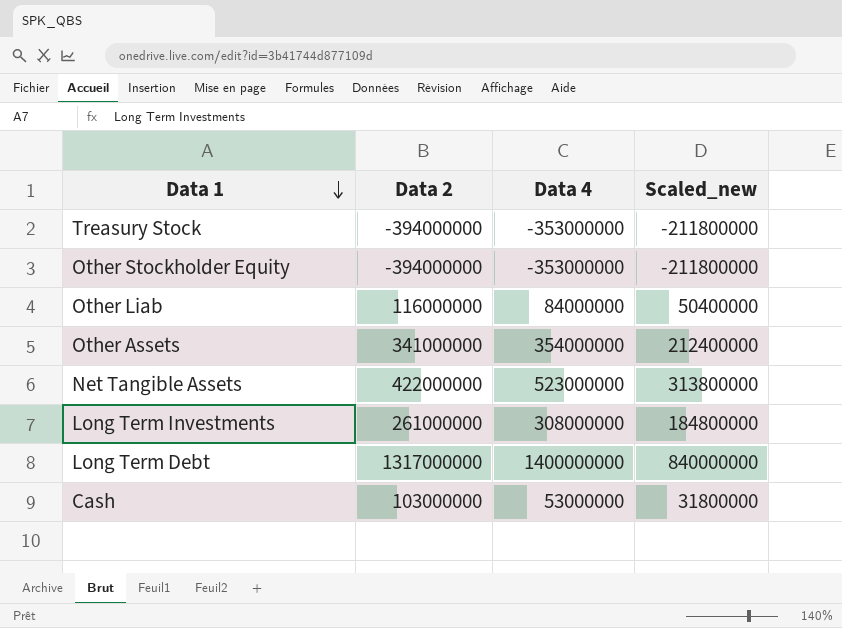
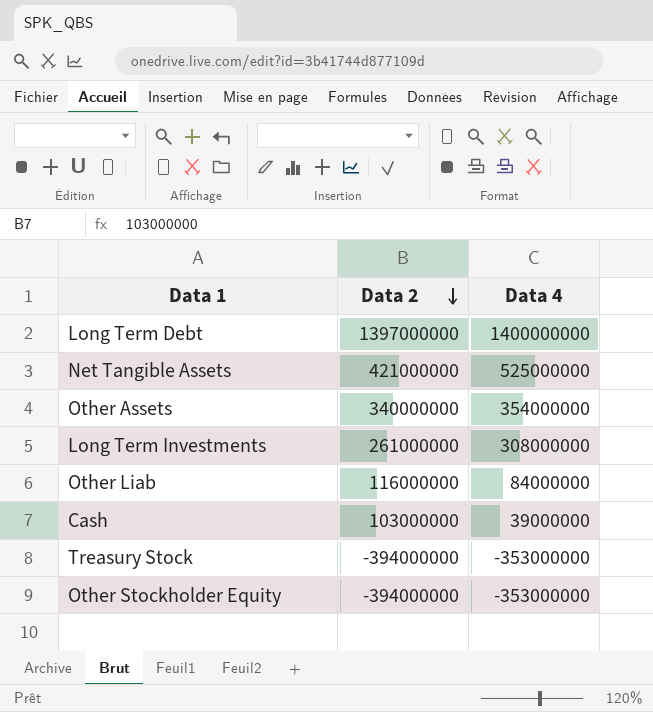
row order: Data 1 descending -> Data 2 descending
column Scaled_new | formula: [Data 4] * 0.6 -> none
Long Term Debt | Data 2: 1317000000 -> 1397000000
Net Tangible Assets | Data 2: 422000000 -> 421000000
Net Tangible Assets | Data 4: 523000000 -> 525000000
Other Assets | Data 2: 341000000 -> 340000000
Cash | Data 4: 53000000 -> 39000000

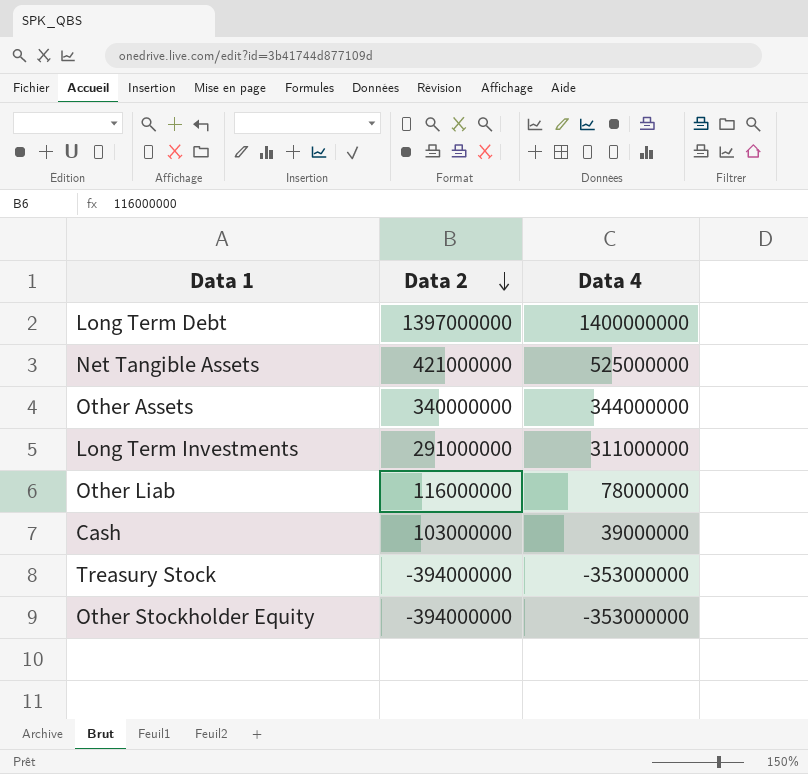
Other Assets | Data 4: 354000000 -> 344000000
Long Term Investments | Data 2: 261000000 -> 291000000
Long Term Investments | Data 4: 308000000 -> 311000000
Other Liab | Data 4: 84000000 -> 78000000

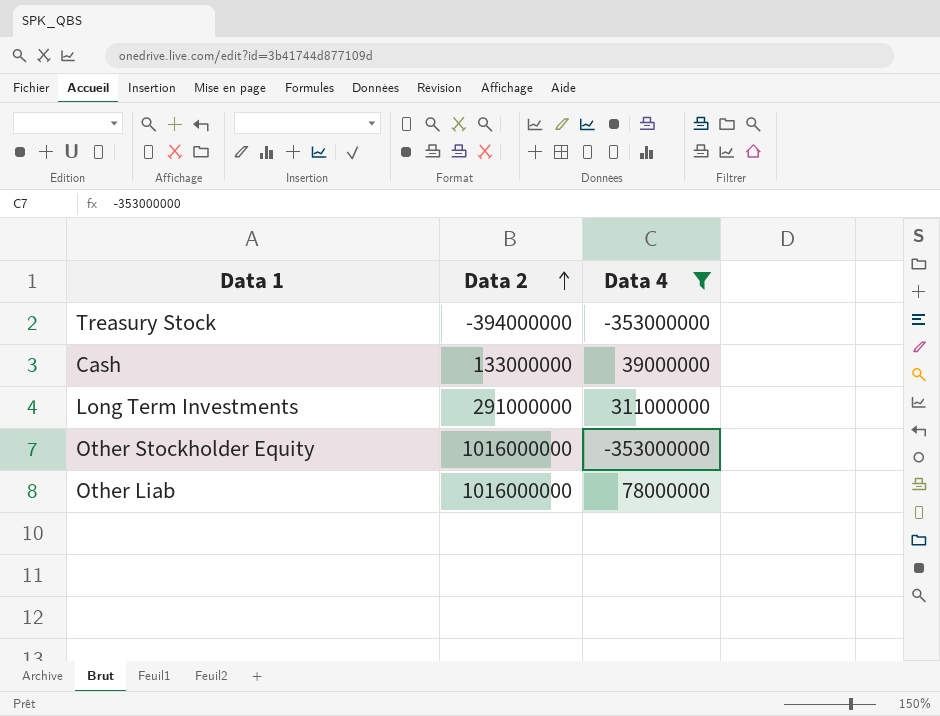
filter: none -> Data 4 <= 311000000
row order: Data 2 descending -> Data 2 ascending
Cash | Data 2: 103000000 -> 133000000
Other Stockholder Equity | Data 2: -394000000 -> 1016000000
Other Liab | Data 2: 116000000 -> 1016000000

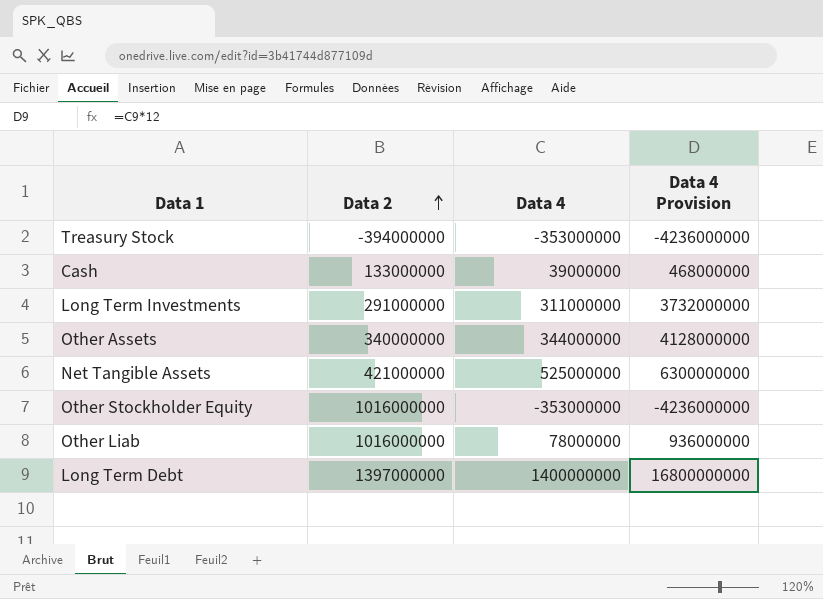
filter: Data 4 <= 311000000 -> none
column Data 4 Provision | formula: none -> [Data 4] * 12

